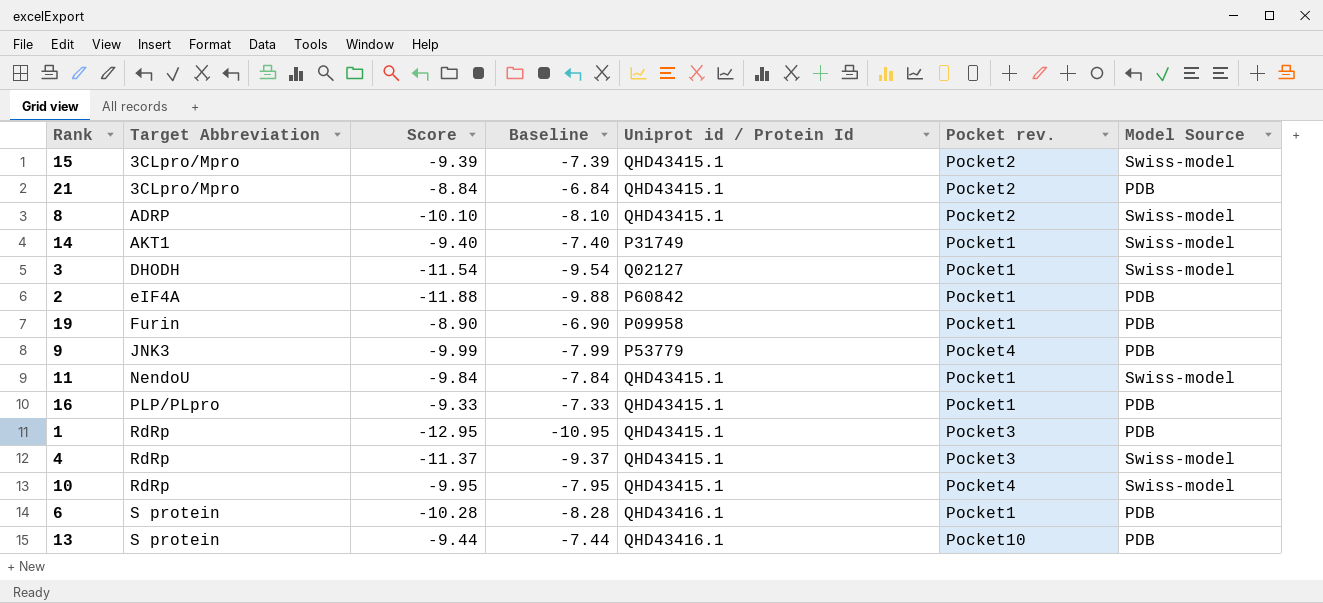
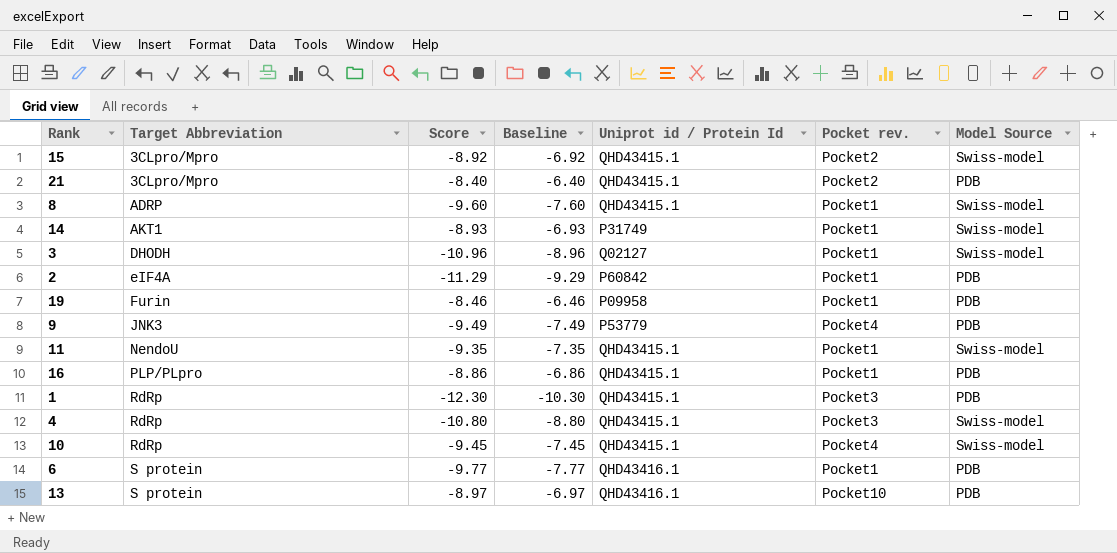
15 | Score: -9.39 -> -8.92
15 | Baseline: -7.39 -> -6.92
21 | Score: -8.84 -> -8.40
21 | Baseline: -6.84 -> -6.40
8 | Score: -10.10 -> -9.60
8 | Baseline: -8.10 -> -7.60
8 | Pocket rev.: Pocket2 -> Pocket1
14 | Score: -9.40 -> -8.93
14 | Baseline: -7.40 -> -6.93
3 | Score: -11.54 -> -10.96
3 | Baseline: -9.54 -> -8.96
2 | Score: -11.88 -> -11.29
2 | Baseline: -9.88 -> -9.29
19 | Score: -8.90 -> -8.46
19 | Baseline: -6.90 -> -6.46
9 | Score: -9.99 -> -9.49
9 | Baseline: -7.99 -> -7.49
11 | Score: -9.84 -> -9.35
11 | Baseline: -7.84 -> -7.35
16 | Score: -9.33 -> -8.86
16 | Baseline: -7.33 -> -6.86
1 | Score: -12.95 -> -12.30
1 | Baseline: -10.95 -> -10.30
4 | Score: -11.37 -> -10.80
4 | Baseline: -9.37 -> -8.80
10 | Score: -9.95 -> -9.45
10 | Baseline: -7.95 -> -7.45
6 | Score: -10.28 -> -9.77
6 | Baseline: -8.28 -> -7.77
13 | Score: -9.44 -> -8.97
13 | Baseline: -7.44 -> -6.97

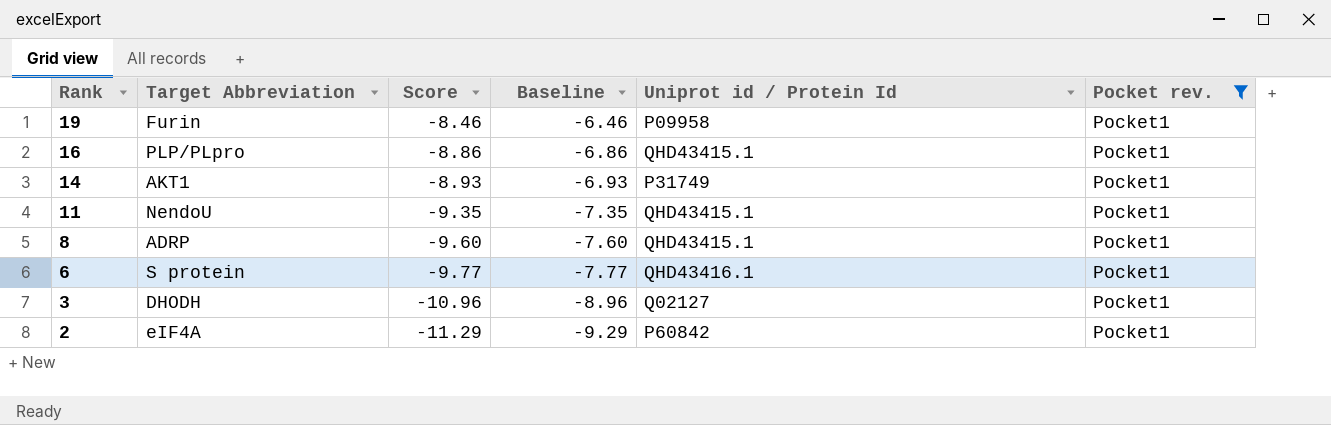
filter: none -> Pocket rev. = Pocket1
row order: Target Abbreviation ascending -> Rank descending
column Model Source | position: 7 -> none

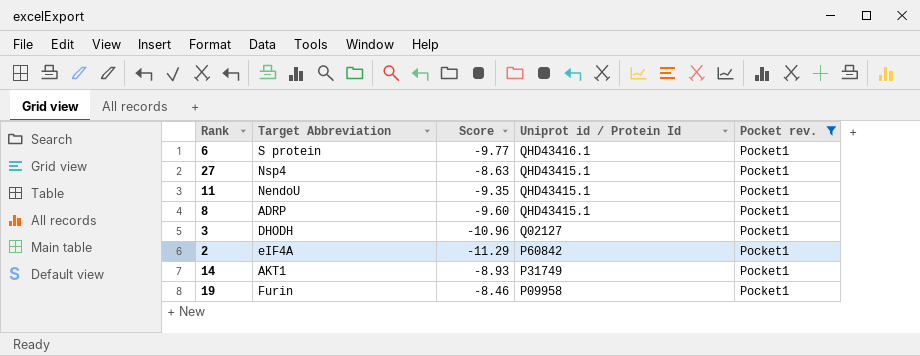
row order: Rank descending -> Uniprot id / Protein Id descending
column Baseline | formula: [Score] + 2 -> none
row 16: PLP/PLpro | -8.86 | -6.86 | QHD43415.1 | Pocket1 -> none
row 27: none -> Nsp4 | -8.63 | QHD43415.1 | Pocket1

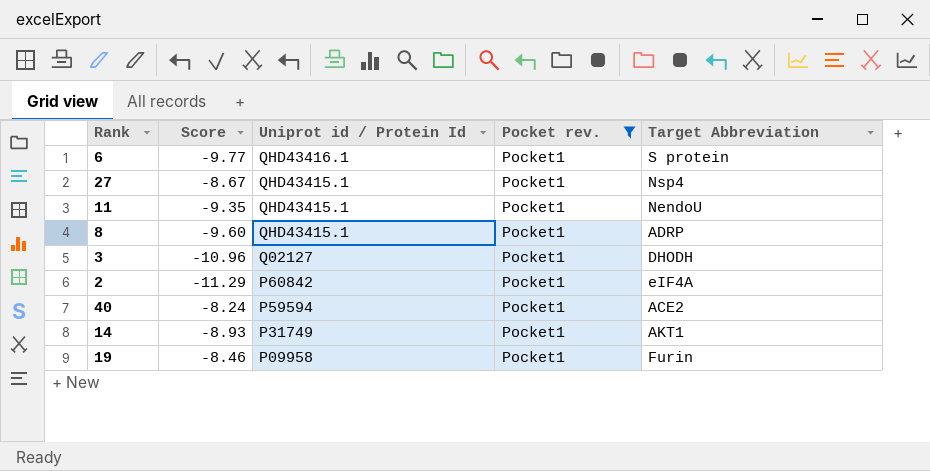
column Target Abbreviation | position: 2 -> 5
27 | Score: -8.63 -> -8.67
row 40: none -> -8.24 | P59594 | Pocket1 | ACE2

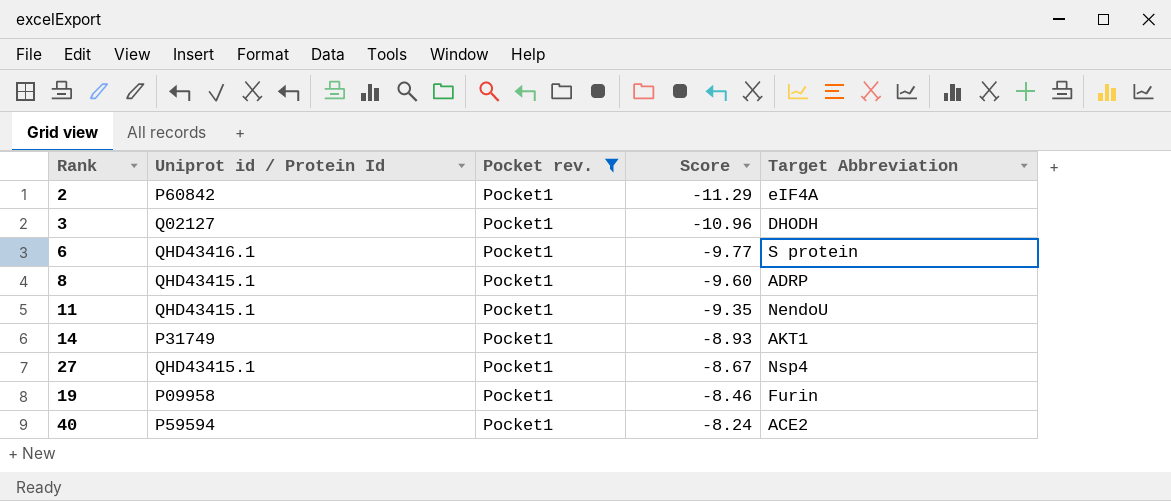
row order: Uniprot id / Protein Id descending -> Score ascending
column Score | position: 2 -> 4

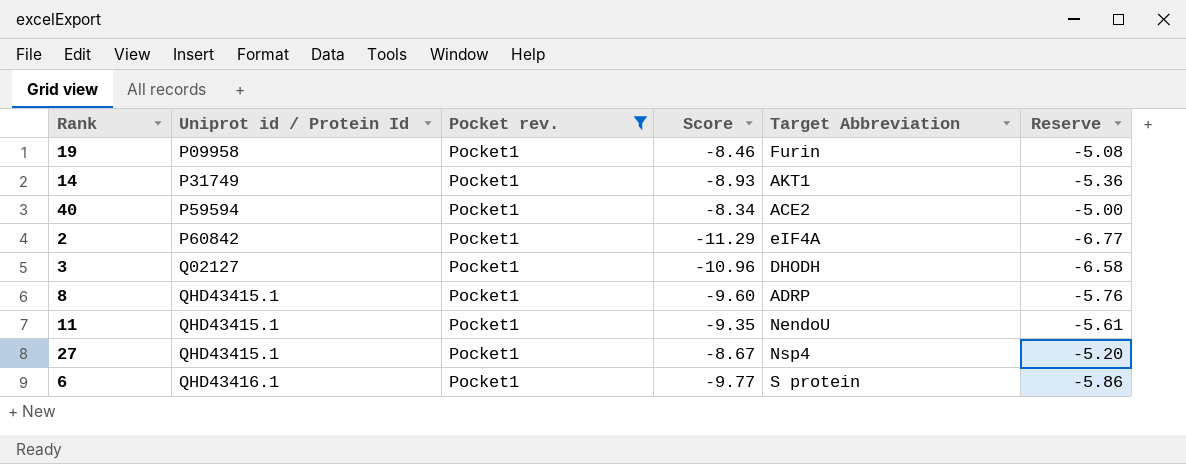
row order: Score ascending -> Uniprot id / Protein Id ascending
column Reserve | formula: none -> [Score] * 0.6
40 | Score: -8.24 -> -8.34

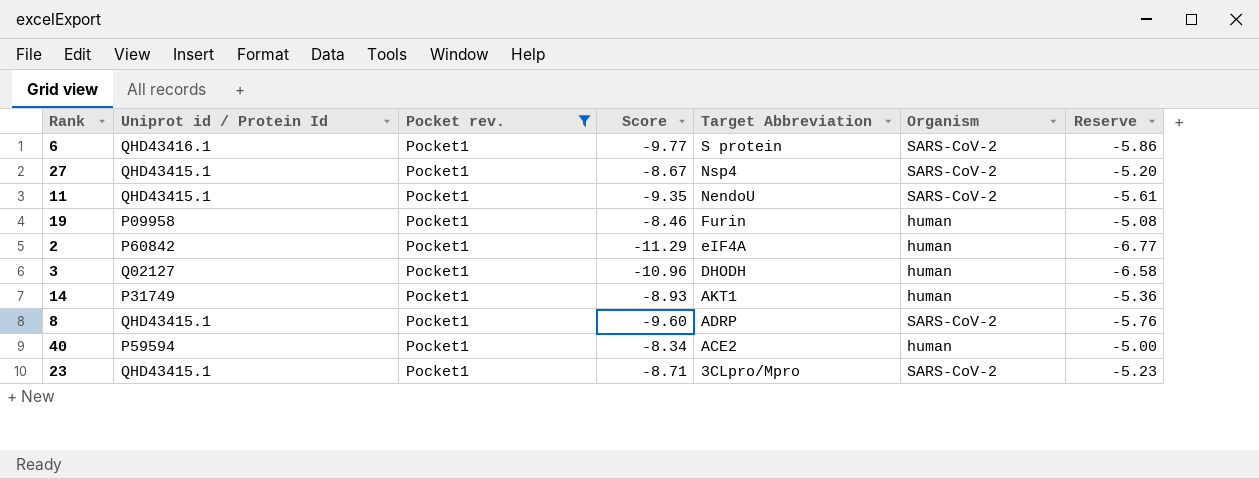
row order: Uniprot id / Protein Id ascending -> Target Abbreviation descending
column Organism | position: none -> 6
row 23: none -> QHD43415.1 | Pocket1 | -8.71 | 3CLpro/Mpro | SARS-CoV-2 | -5.23

